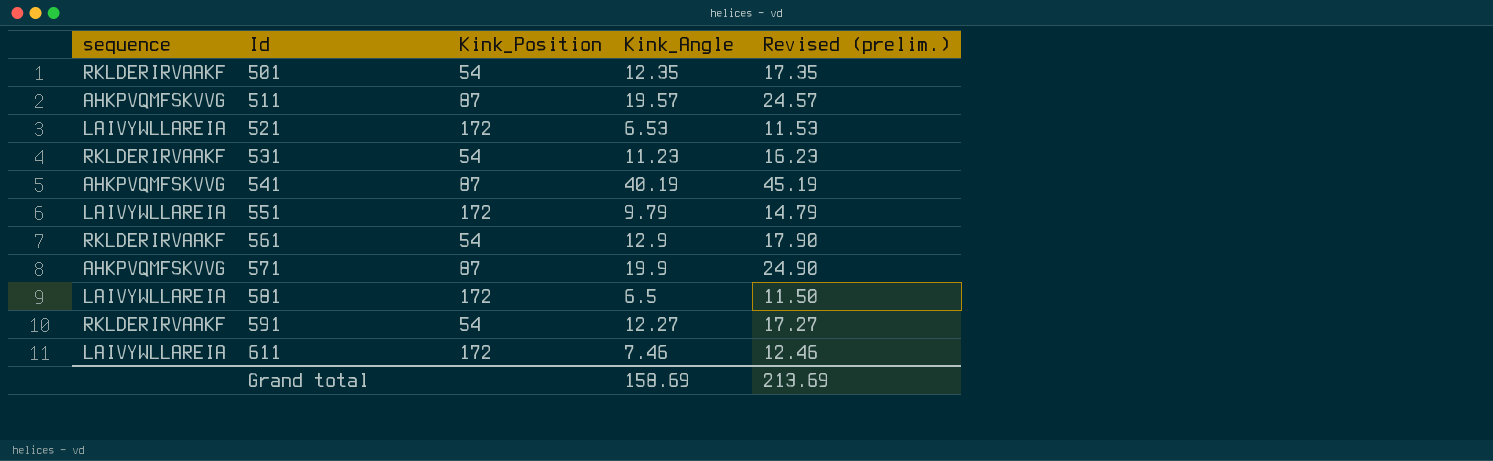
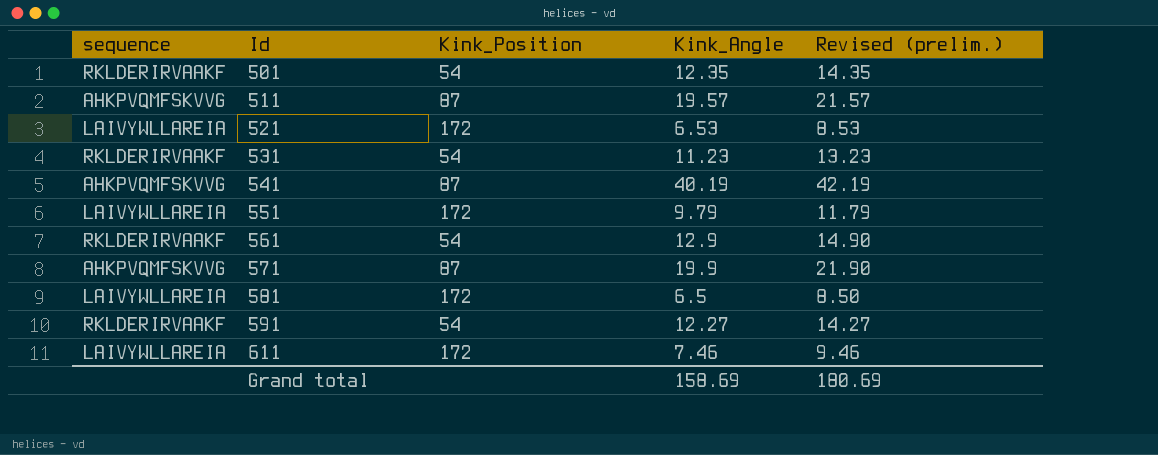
column Revised (prelim.) | formula: [Kink_Angle] + 5 -> [Kink_Angle] + 2
Grand total | Revised (prelim.): 213.69 -> 180.69

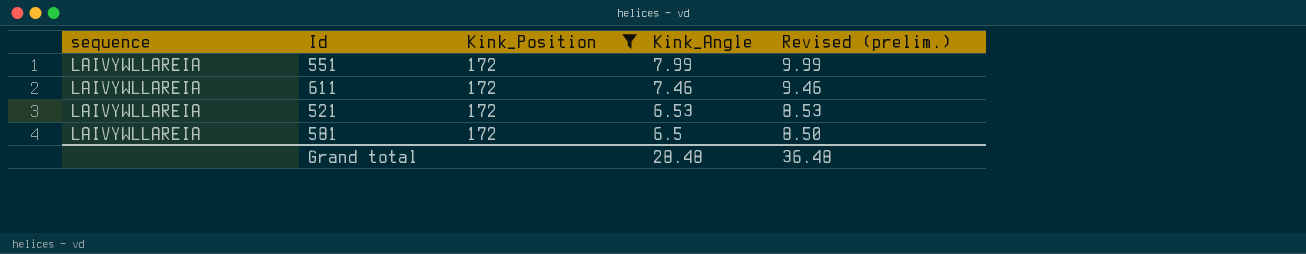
filter: none -> Kink_Position = 172
row order: Id ascending -> Kink_Angle descending
551 | Kink_Angle: 9.79 -> 7.99
551 | Revised (prelim.): 11.79 -> 9.99
Grand total | Kink_Angle: 158.69 -> 28.48
Grand total | Revised (prelim.): 180.69 -> 36.48

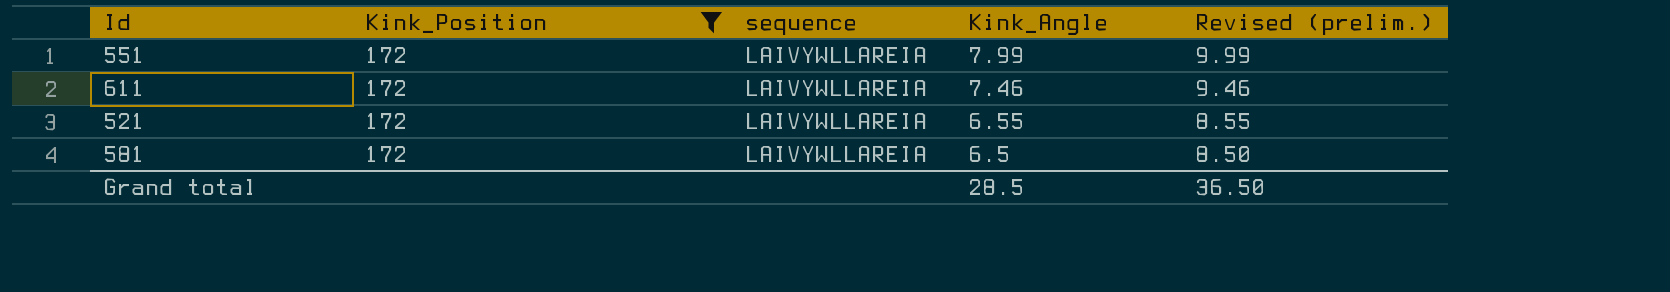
column sequence | position: 1 -> 3
521 | Kink_Angle: 6.53 -> 6.55
521 | Revised (prelim.): 8.53 -> 8.55
Grand total | Kink_Angle: 28.48 -> 28.5
Grand total | Revised (prelim.): 36.48 -> 36.50

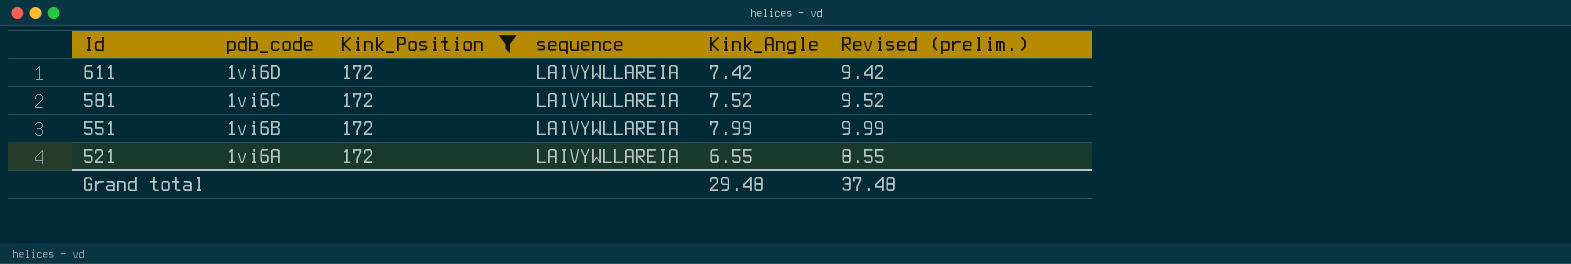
row order: Kink_Angle descending -> Id descending
column pdb_code | position: none -> 2
611 | Kink_Angle: 7.46 -> 7.42
611 | Revised (prelim.): 9.46 -> 9.42
581 | Kink_Angle: 6.5 -> 7.52
581 | Revised (prelim.): 8.50 -> 9.52
Grand total | Kink_Angle: 28.5 -> 29.48
Grand total | Revised (prelim.): 36.50 -> 37.48

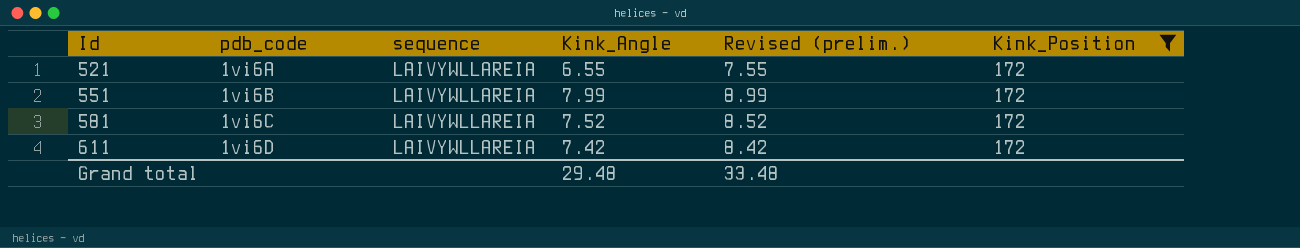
row order: Id descending -> Id ascending
column Revised (prelim.) | formula: [Kink_Angle] + 2 -> [Kink_Angle] + 1
column Kink_Position | position: 3 -> 6
Grand total | Revised (prelim.): 37.48 -> 33.48

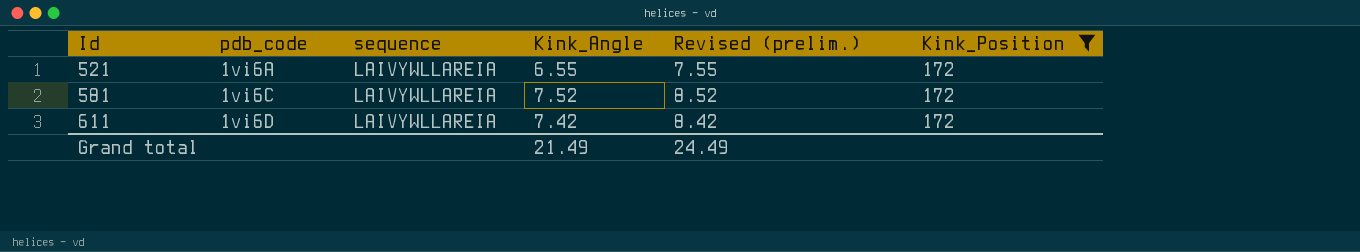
row 551: 1vi6B | LAIVYWLLAREIA | 7.99 | 8.99 | 172 -> none
Grand total | Kink_Angle: 29.48 -> 21.49
Grand total | Revised (prelim.): 33.48 -> 24.49

